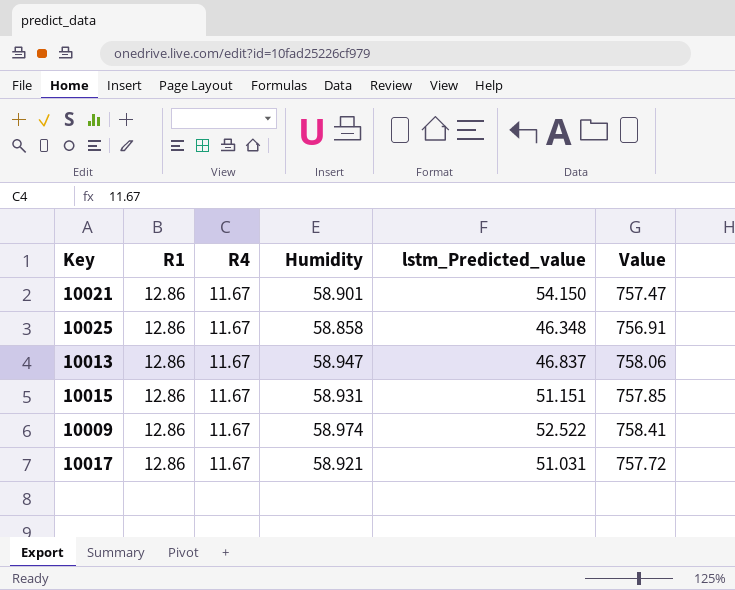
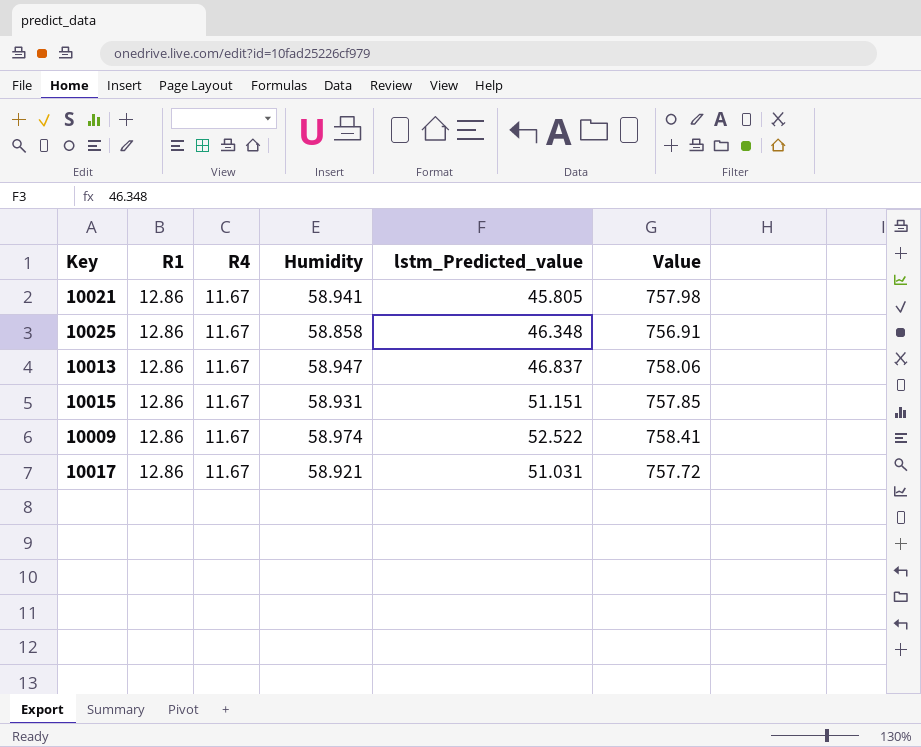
10021 | Humidity: 58.901 -> 58.941
10021 | lstm_Predicted_value: 54.150 -> 45.805
10021 | Value: 757.47 -> 757.98

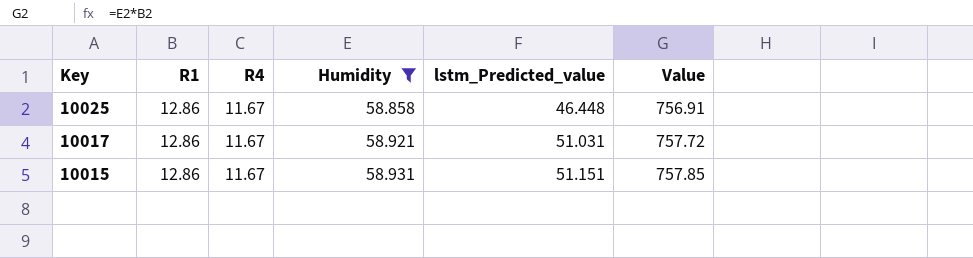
filter: none -> Humidity <= 58.931
row order: none -> Key descending
10025 | lstm_Predicted_value: 46.348 -> 46.448

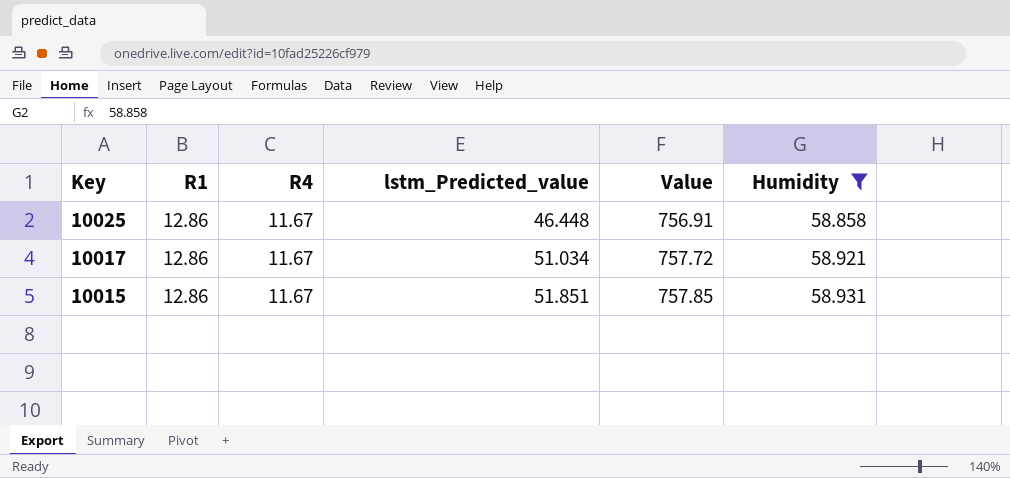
column Humidity | position: 4 -> 6
10017 | lstm_Predicted_value: 51.031 -> 51.034
10015 | lstm_Predicted_value: 51.151 -> 51.851

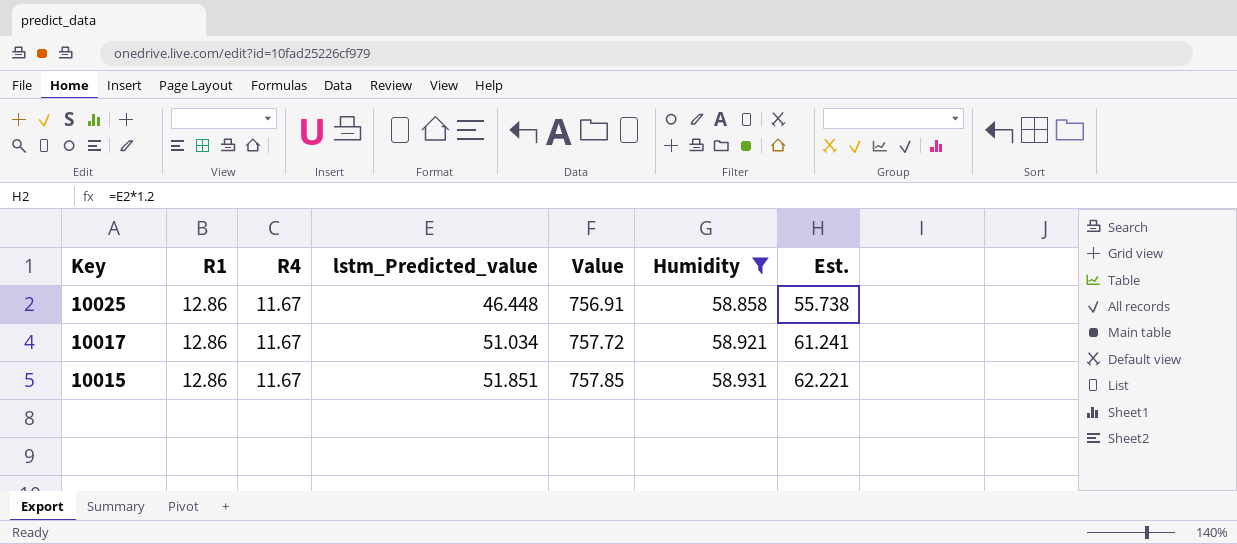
column Est. | formula: none -> [lstm_Predicted_value] * 1.2

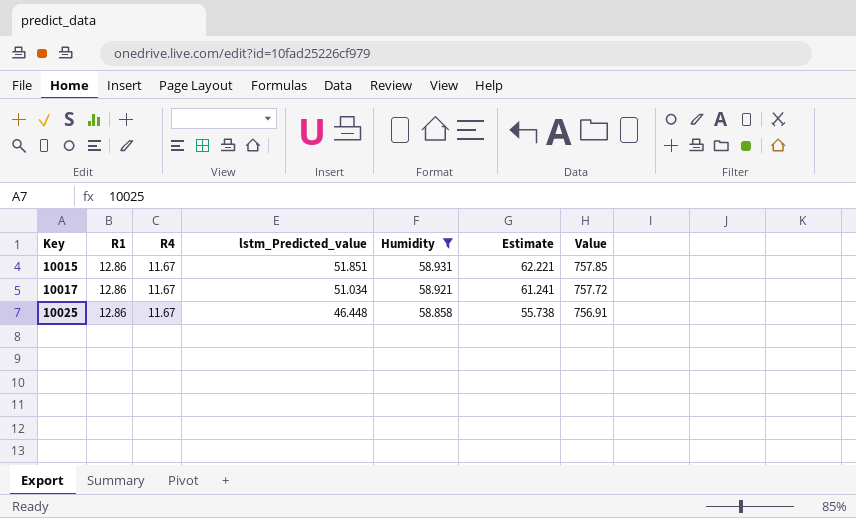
row order: Key descending -> Key ascending
column name: Est. -> Estimate
column Value | position: 5 -> 7

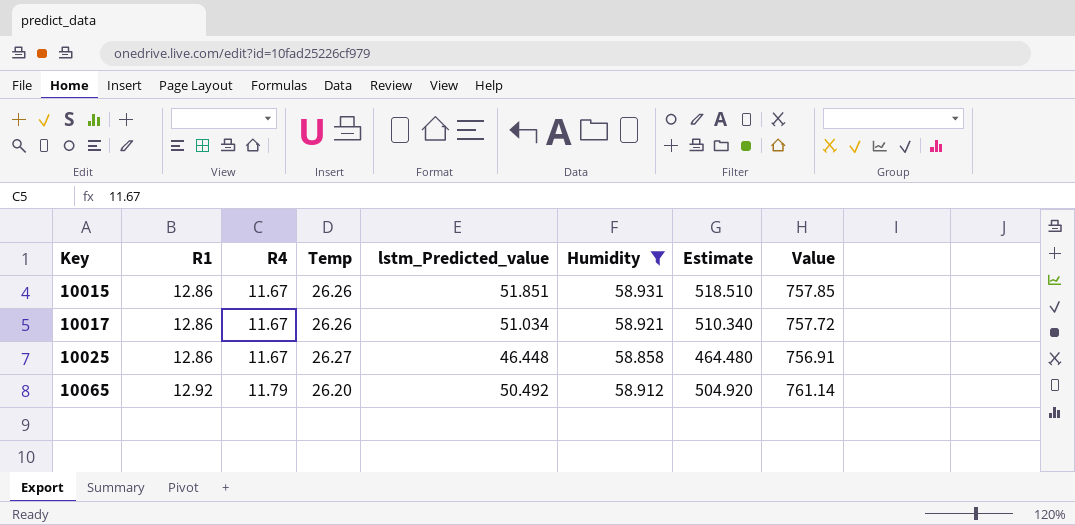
column Temp | position: none -> 4
column Estimate | formula: [lstm_Predicted_value] * 1.2 -> [lstm_Predicted_value] * 10
row 10065: none -> 12.92 | 11.79 | 26.20 | 50.492 | 58.912 | 504.920 | 761.14

